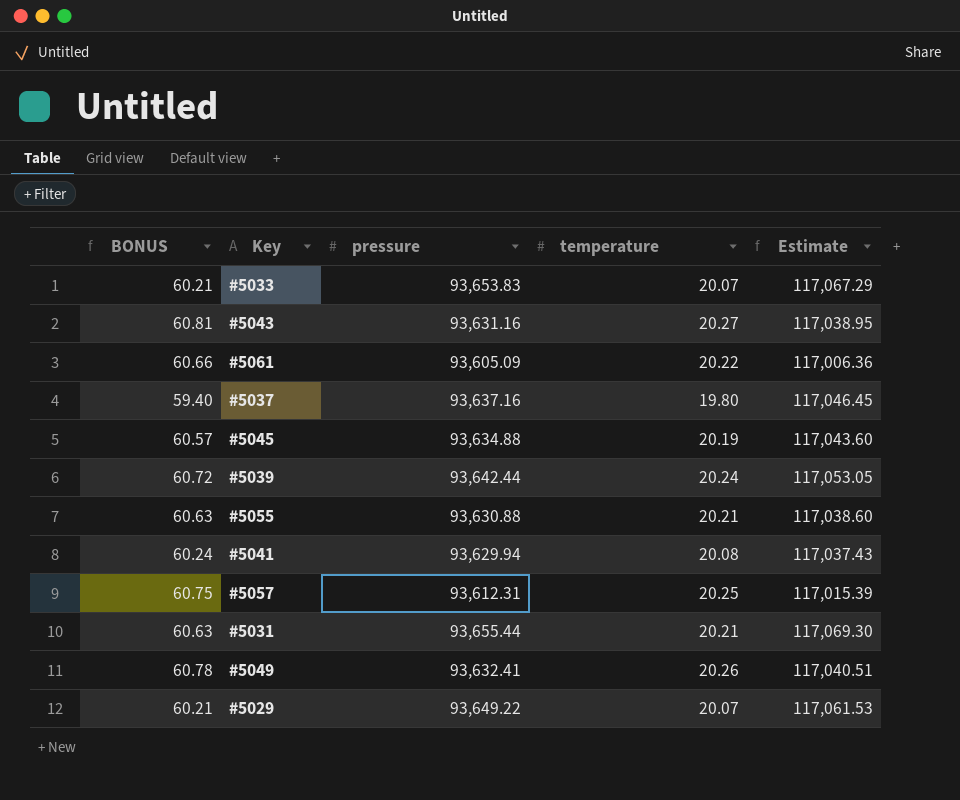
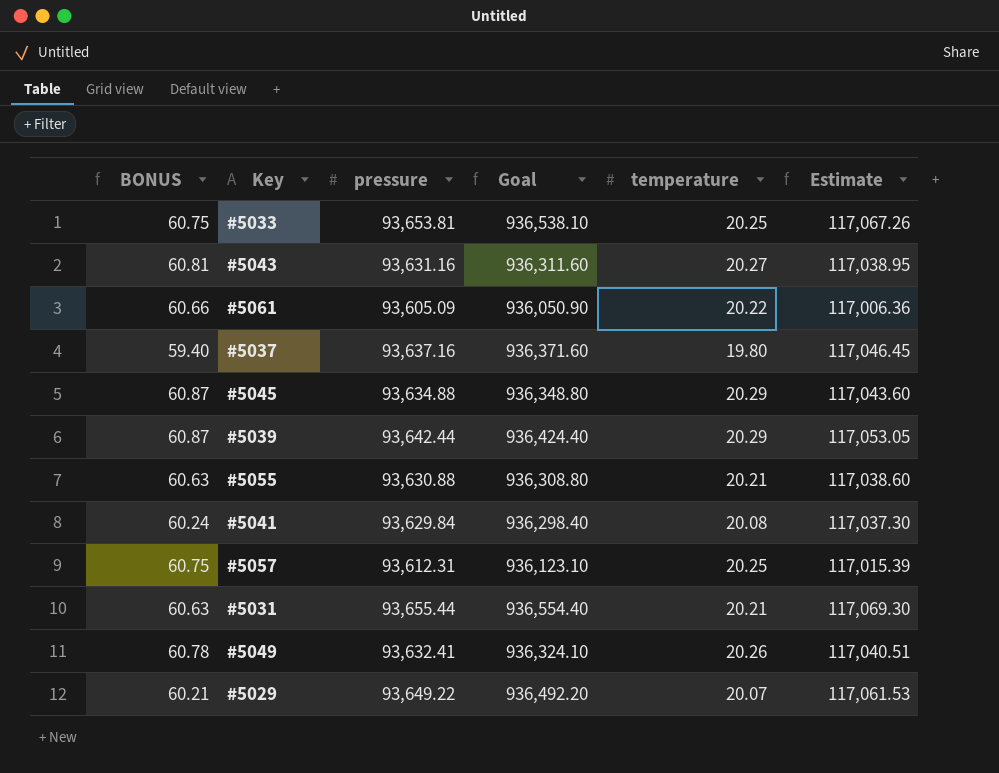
column Goal | formula: none -> [pressure] * 10
#5033 | BONUS: 60.21 -> 60.75
#5033 | pressure: 93,653.83 -> 93,653.81
#5033 | temperature: 20.07 -> 20.25
#5033 | Estimate: 117,067.29 -> 117,067.26
#5045 | BONUS: 60.57 -> 60.87
#5045 | temperature: 20.19 -> 20.29
#5039 | BONUS: 60.72 -> 60.87
#5039 | temperature: 20.24 -> 20.29
#5041 | pressure: 93,629.94 -> 93,629.84
#5041 | Estimate: 117,037.43 -> 117,037.30

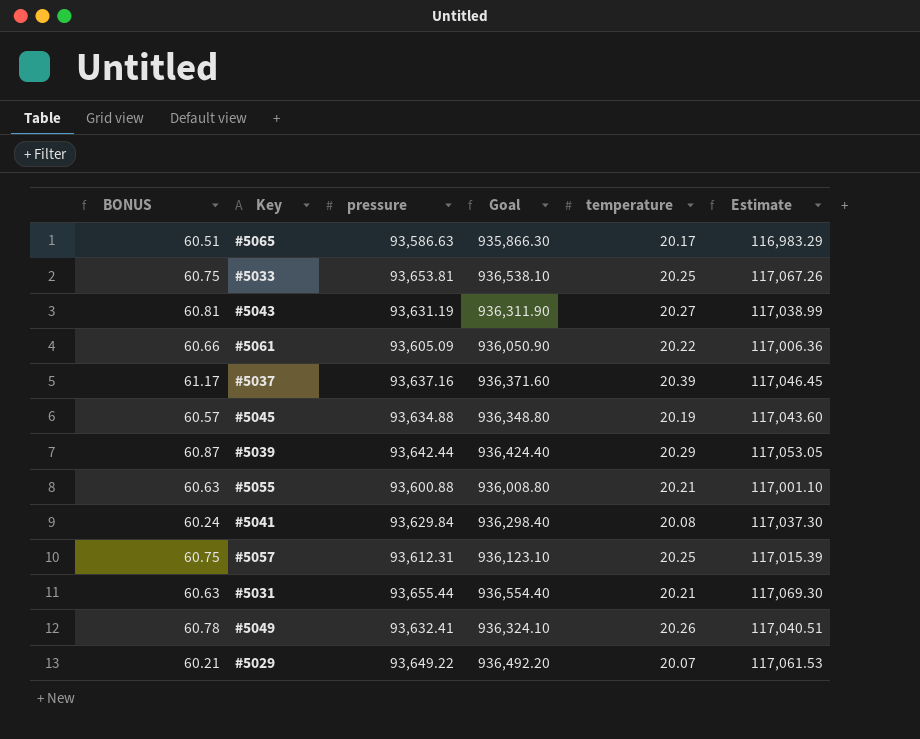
row #5065: none -> 60.51 | 93,586.63 | 935,866.30 | 20.17 | 116,983.29
#5043 | pressure: 93,631.16 -> 93,631.19
#5043 | Goal: 936,311.60 -> 936,311.90
#5043 | Estimate: 117,038.95 -> 117,038.99
#5037 | BONUS: 59.40 -> 61.17
#5037 | temperature: 19.80 -> 20.39
#5045 | BONUS: 60.87 -> 60.57
#5045 | temperature: 20.29 -> 20.19
#5055 | pressure: 93,630.88 -> 93,600.88
#5055 | Goal: 936,308.80 -> 936,008.80
#5055 | Estimate: 117,038.60 -> 117,001.10

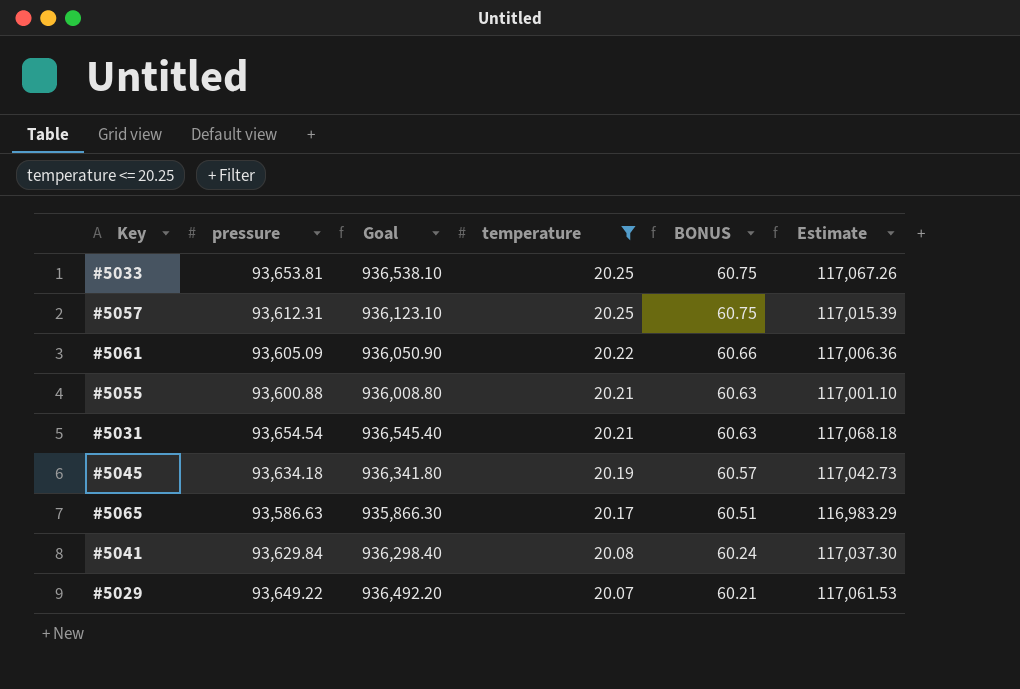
filter: none -> temperature <= 20.25
row order: none -> temperature descending
column BONUS | position: 1 -> 5
#5031 | pressure: 93,655.44 -> 93,654.54
#5031 | Goal: 936,554.40 -> 936,545.40
#5031 | Estimate: 117,069.30 -> 117,068.18
#5045 | pressure: 93,634.88 -> 93,634.18
#5045 | Goal: 936,348.80 -> 936,341.80
#5045 | Estimate: 117,043.60 -> 117,042.73

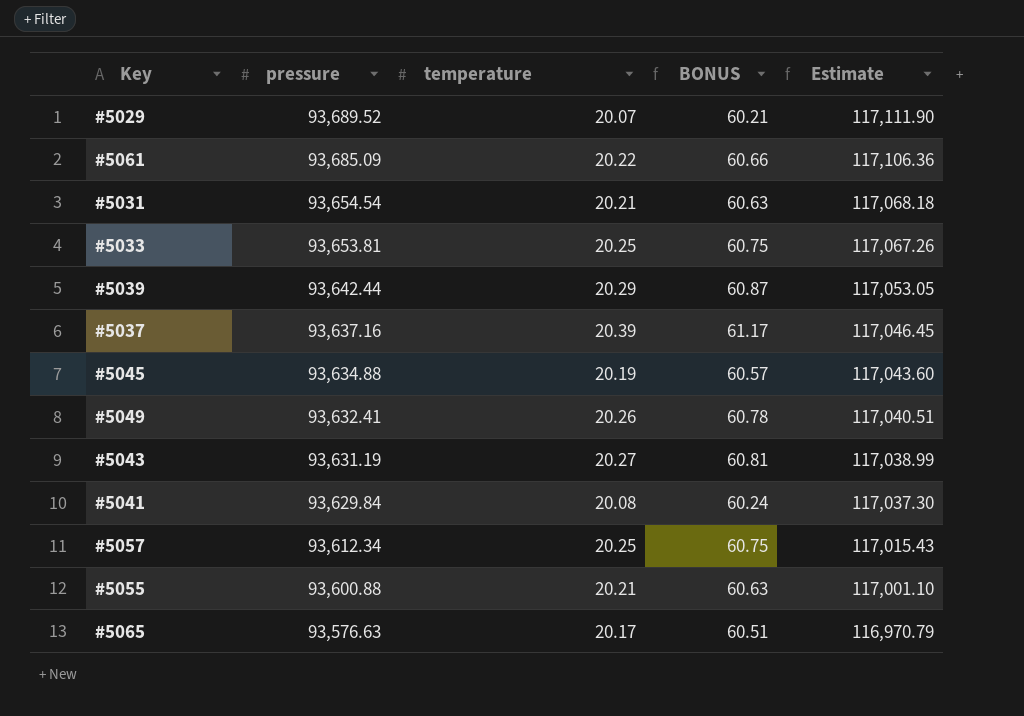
filter: temperature <= 20.25 -> none
row order: temperature descending -> pressure descending
column Goal | formula: [pressure] * 10 -> none
#5029 | pressure: 93,649.22 -> 93,689.52
#5029 | Estimate: 117,061.53 -> 117,111.90
#5061 | pressure: 93,605.09 -> 93,685.09
#5061 | Estimate: 117,006.36 -> 117,106.36
#5045 | pressure: 93,634.18 -> 93,634.88
#5045 | Estimate: 117,042.73 -> 117,043.60
#5057 | pressure: 93,612.31 -> 93,612.34
#5057 | Estimate: 117,015.39 -> 117,015.43
#5065 | pressure: 93,586.63 -> 93,576.63
#5065 | Estimate: 116,983.29 -> 116,970.79

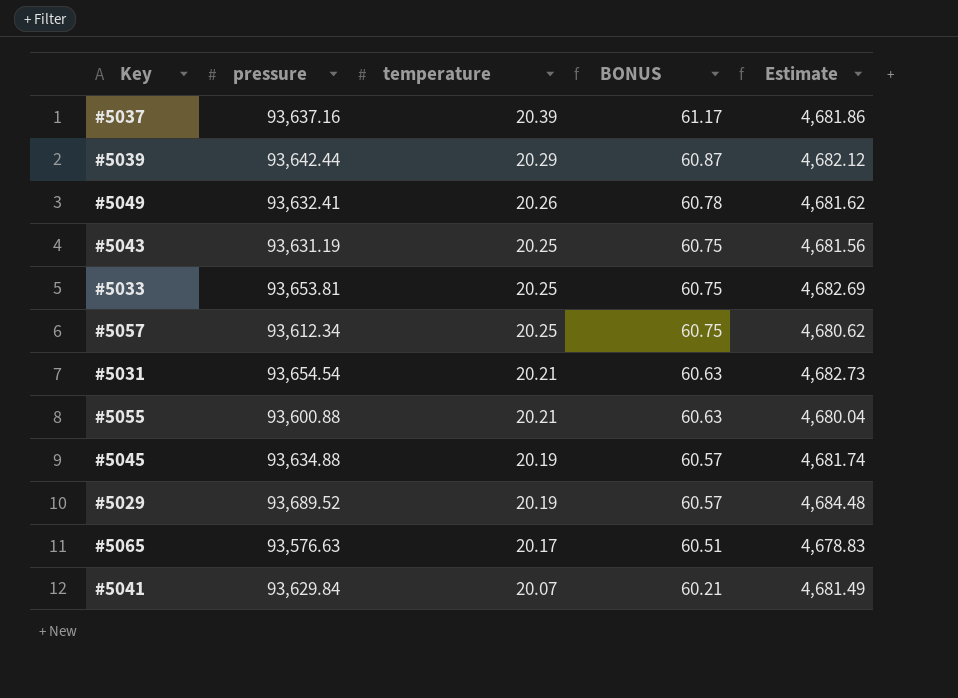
row order: pressure descending -> temperature descending
column Estimate | formula: [pressure] * 1.25 -> [pressure] * 0.05
row #5061: 93,685.09 | 20.22 | 60.66 | 117,106.36 -> none
#5043 | temperature: 20.27 -> 20.25
#5043 | BONUS: 60.81 -> 60.75
#5029 | temperature: 20.07 -> 20.19
#5029 | BONUS: 60.21 -> 60.57
#5041 | temperature: 20.08 -> 20.07
#5041 | BONUS: 60.24 -> 60.21

